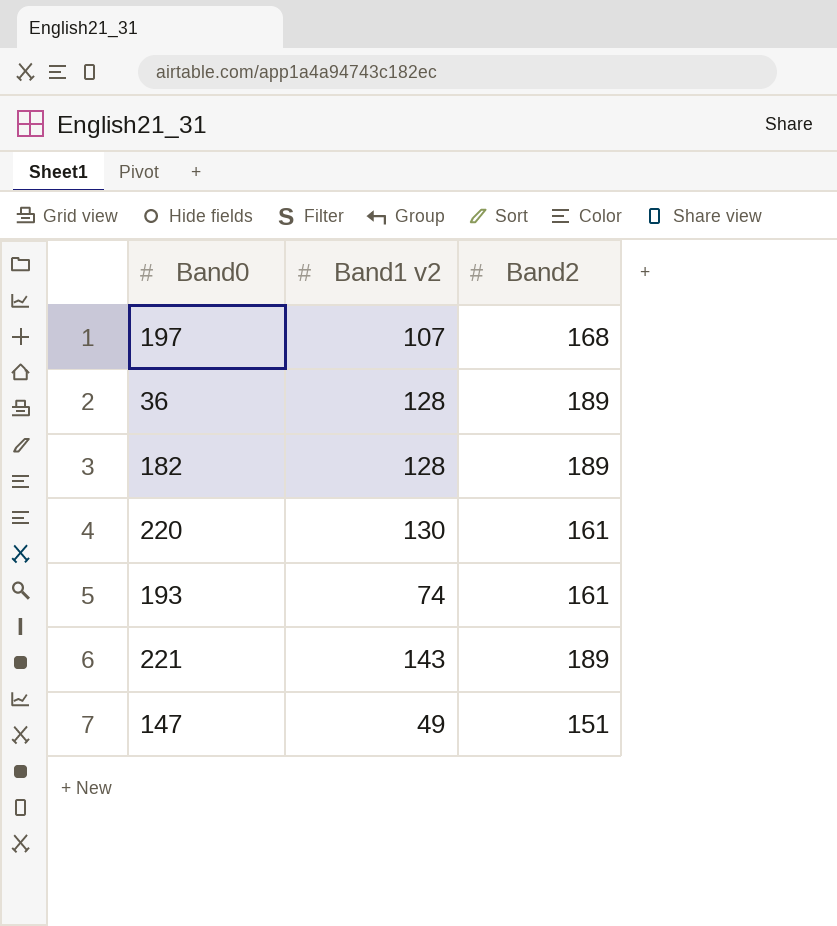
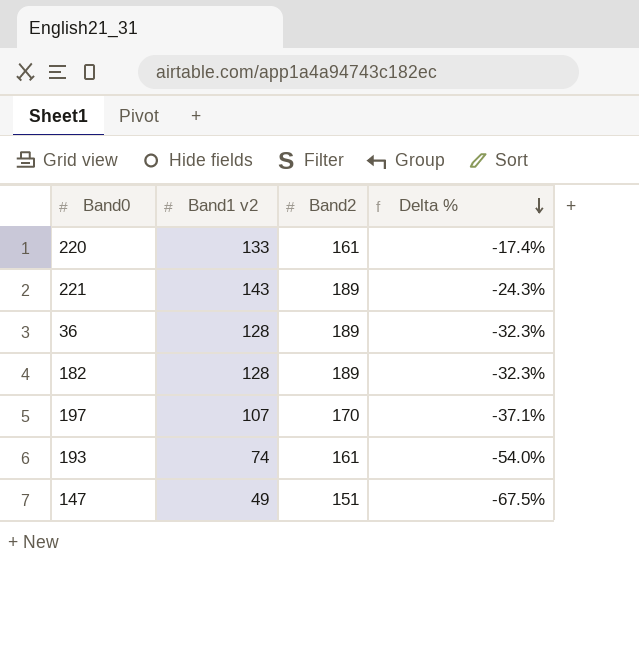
row order: none -> Delta % descending
column Delta % | formula: none -> ([Band1 v2] - [Band2]) / [Band2]
220 | Band1 v2: 130 -> 133
197 | Band2: 168 -> 170

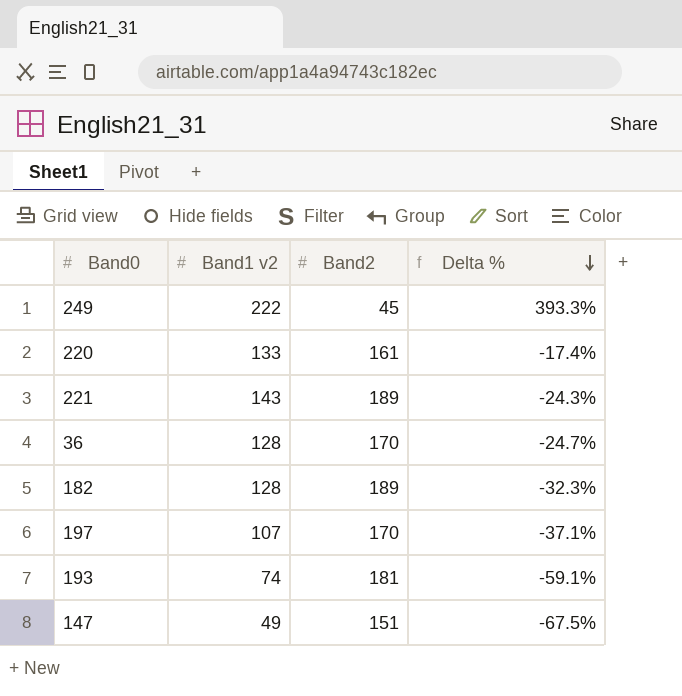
row 249: none -> 222 | 45 | 393.3%
36 | Band2: 189 -> 170
36 | Delta %: -32.3% -> -24.7%
193 | Band2: 161 -> 181
193 | Delta %: -54.0% -> -59.1%

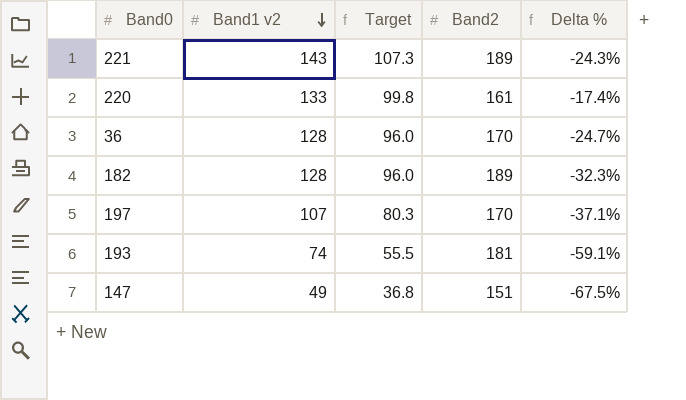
row order: Delta % descending -> Band1 v2 descending
column Target | formula: none -> [Band1 v2] * 0.75
row 249: 222 | 45 | 393.3% -> none

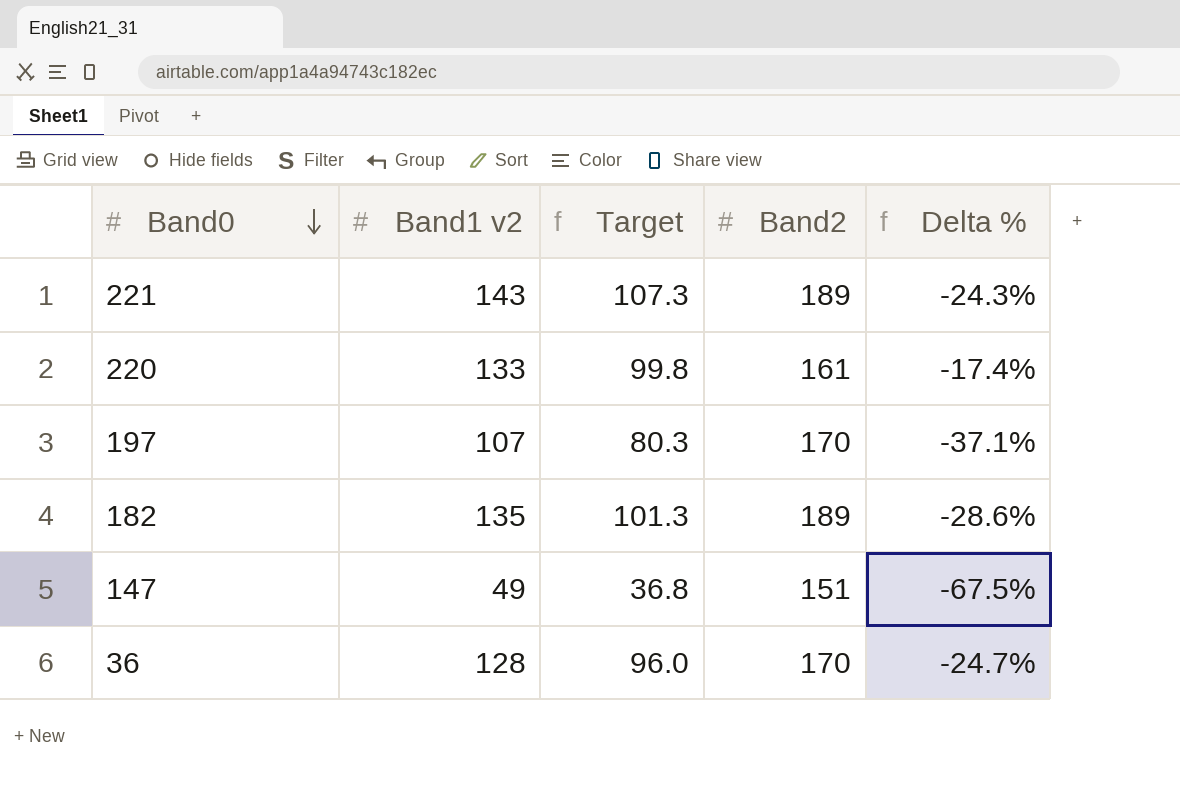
row order: Band1 v2 descending -> Band0 descending
row 193: 74 | 55.5 | 181 | -59.1% -> none
182 | Band1 v2: 128 -> 135
182 | Target: 96.0 -> 101.3
182 | Delta %: -32.3% -> -28.6%

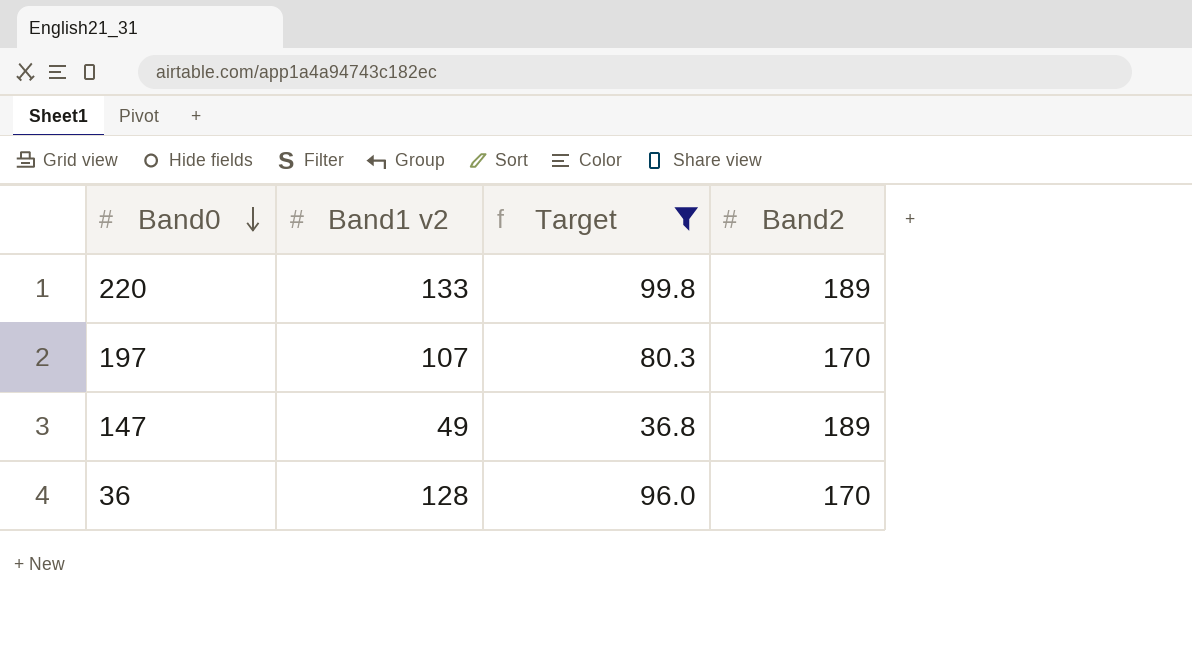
filter: none -> Target <= 99.8
column Delta % | formula: ([Band1 v2] - [Band2]) / [Band2] -> none
220 | Band2: 161 -> 189
147 | Band2: 151 -> 189

